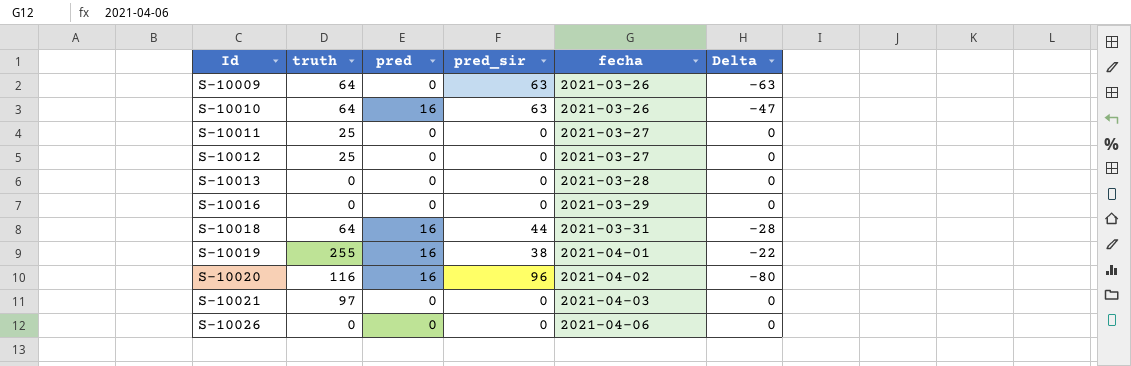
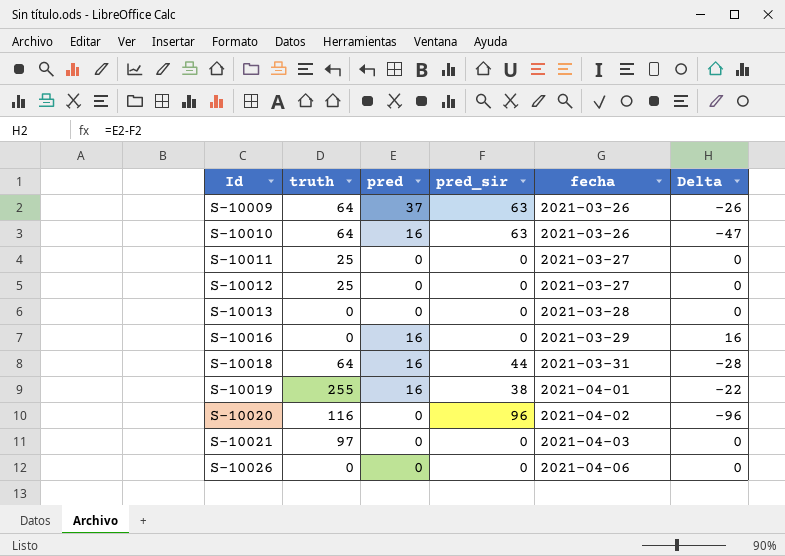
S-10009 | pred: 0 -> 37
S-10009 | Delta: -63 -> -26
S-10016 | pred: 0 -> 16
S-10016 | Delta: 0 -> 16
S-10020 | pred: 16 -> 0
S-10020 | Delta: -80 -> -96

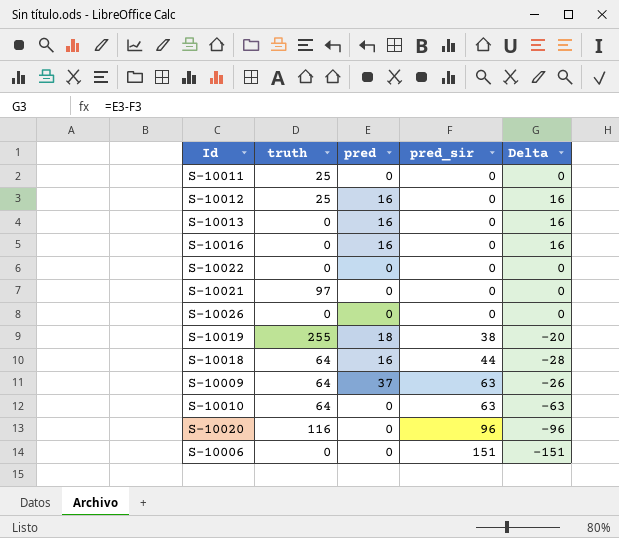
row order: Id ascending -> pred_sir ascending
column fecha | position: 5 -> none
S-10012 | pred: 0 -> 16
S-10012 | Delta: 0 -> 16
S-10013 | pred: 0 -> 16
S-10013 | Delta: 0 -> 16
row S-10022: none -> 0 | 0 | 0 | 0
S-10019 | pred: 16 -> 18
S-10019 | Delta: -22 -> -20
S-10010 | pred: 16 -> 0
S-10010 | Delta: -47 -> -63
row S-10006: none -> 0 | 0 | 151 | -151

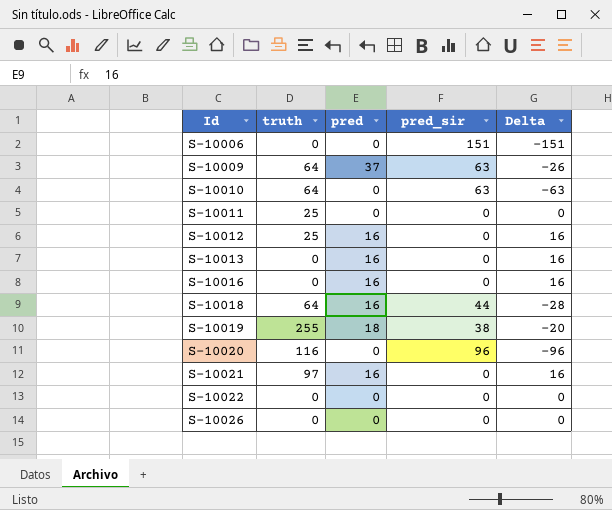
row order: pred_sir ascending -> Id ascending
S-10021 | pred: 0 -> 16
S-10021 | Delta: 0 -> 16

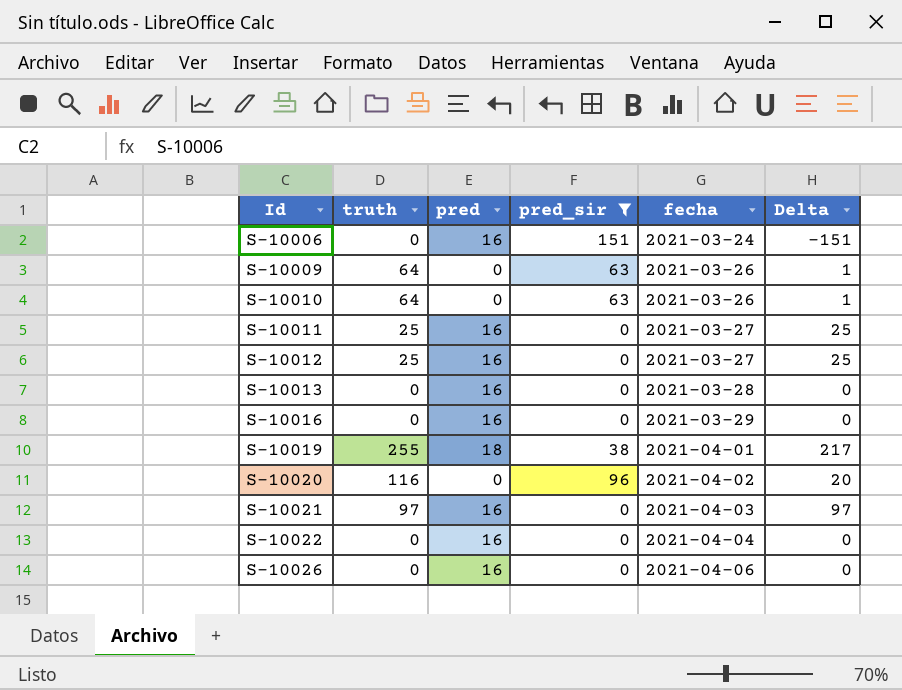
filter: none -> pred_sir != 44
column fecha | position: none -> 5
column Delta | formula: [pred] - [pred_sir] -> [truth] - [pred_sir]
S-10006 | pred: 0 -> 16
S-10009 | pred: 37 -> 0
S-10011 | pred: 0 -> 16
S-10022 | pred: 0 -> 16
S-10026 | pred: 0 -> 16

